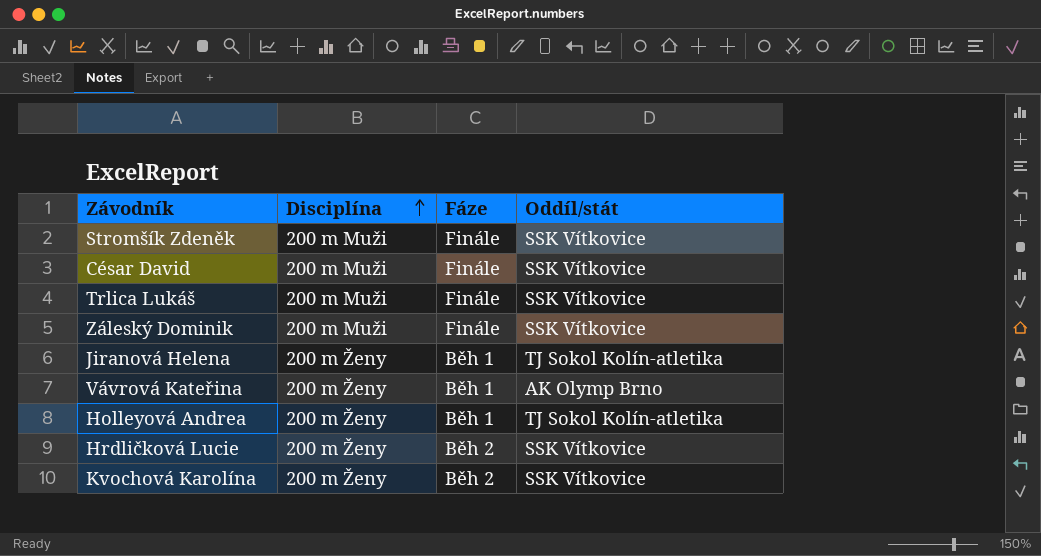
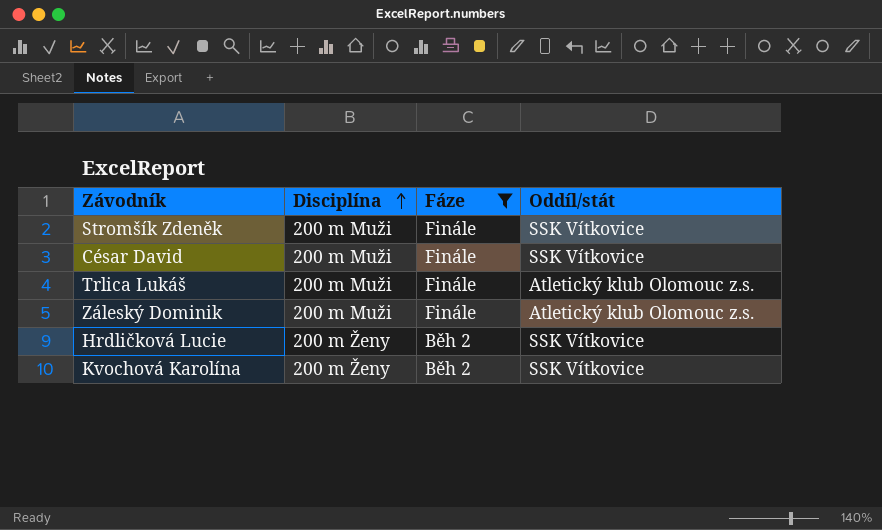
filter: none -> Fáze != Běh 1
Trlica Lukáš | Oddíl/stát: SSK Vítkovice -> Atletický klub Olomouc z.s.
Záleský Dominik | Oddíl/stát: SSK Vítkovice -> Atletický klub Olomouc z.s.

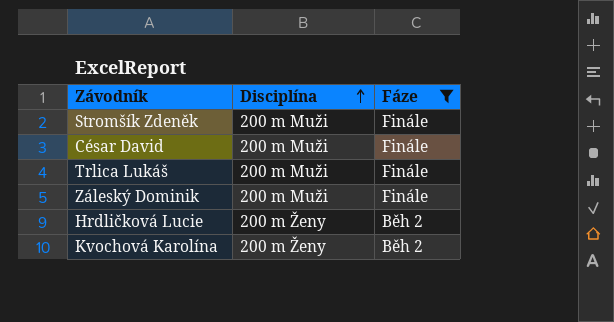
column Oddíl/stát | position: 4 -> none

